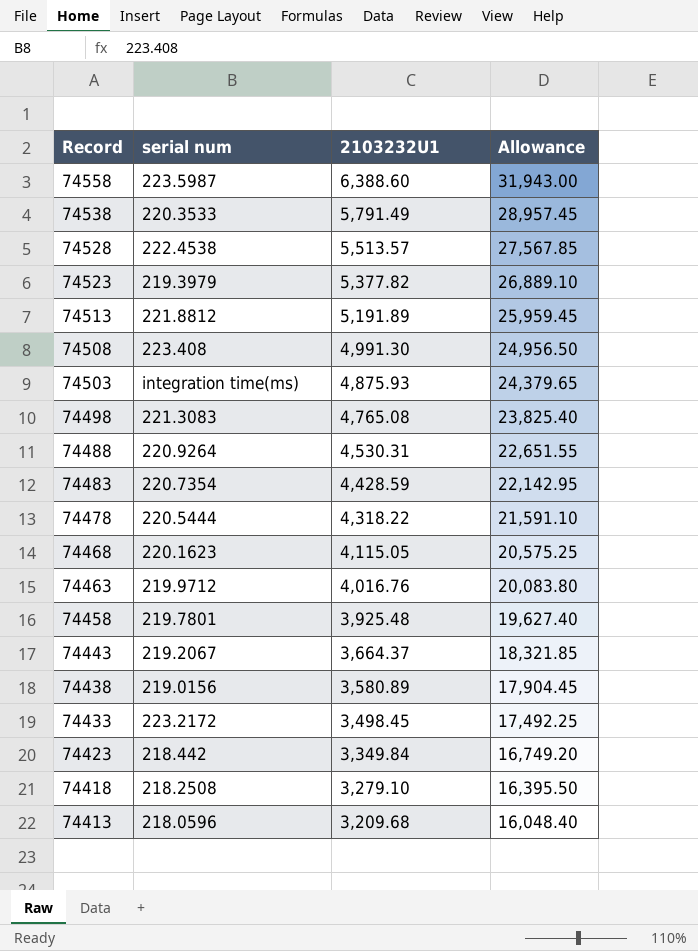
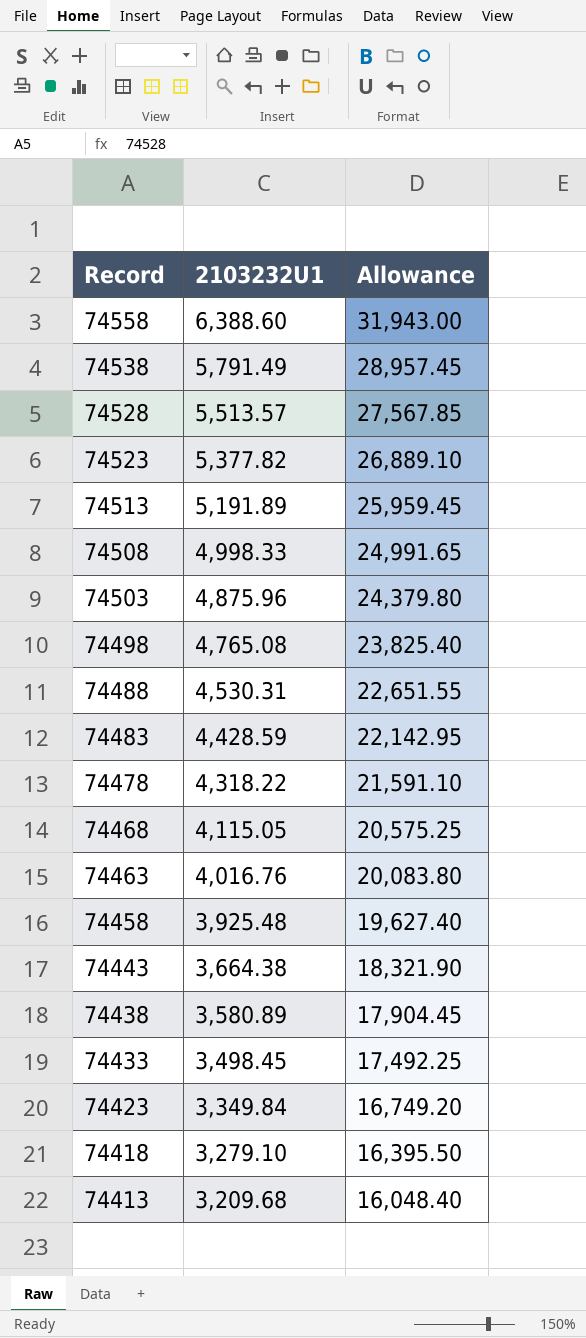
column serial num | position: 2 -> none
74508 | 2103232U1: 4,991.30 -> 4,998.33
74508 | Allowance: 24,956.50 -> 24,991.65
74503 | 2103232U1: 4,875.93 -> 4,875.96
74503 | Allowance: 24,379.65 -> 24,379.80
74443 | 2103232U1: 3,664.37 -> 3,664.38
74443 | Allowance: 18,321.85 -> 18,321.90

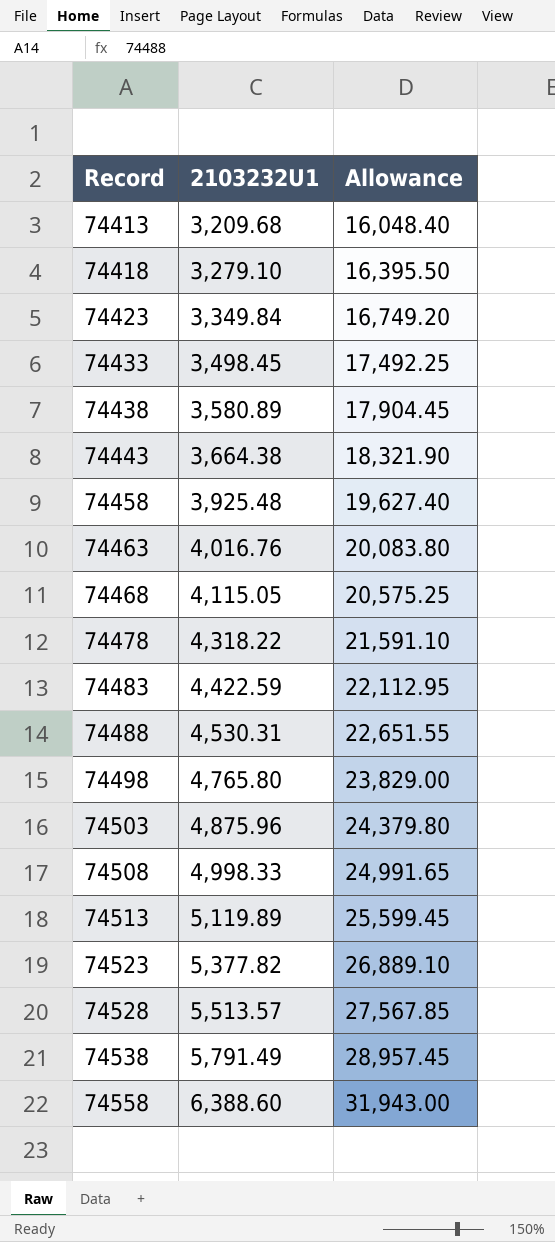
row order: Record descending -> Record ascending
74483 | 2103232U1: 4,428.59 -> 4,422.59
74483 | Allowance: 22,142.95 -> 22,112.95
74498 | 2103232U1: 4,765.08 -> 4,765.80
74498 | Allowance: 23,825.40 -> 23,829.00
74513 | 2103232U1: 5,191.89 -> 5,119.89
74513 | Allowance: 25,959.45 -> 25,599.45

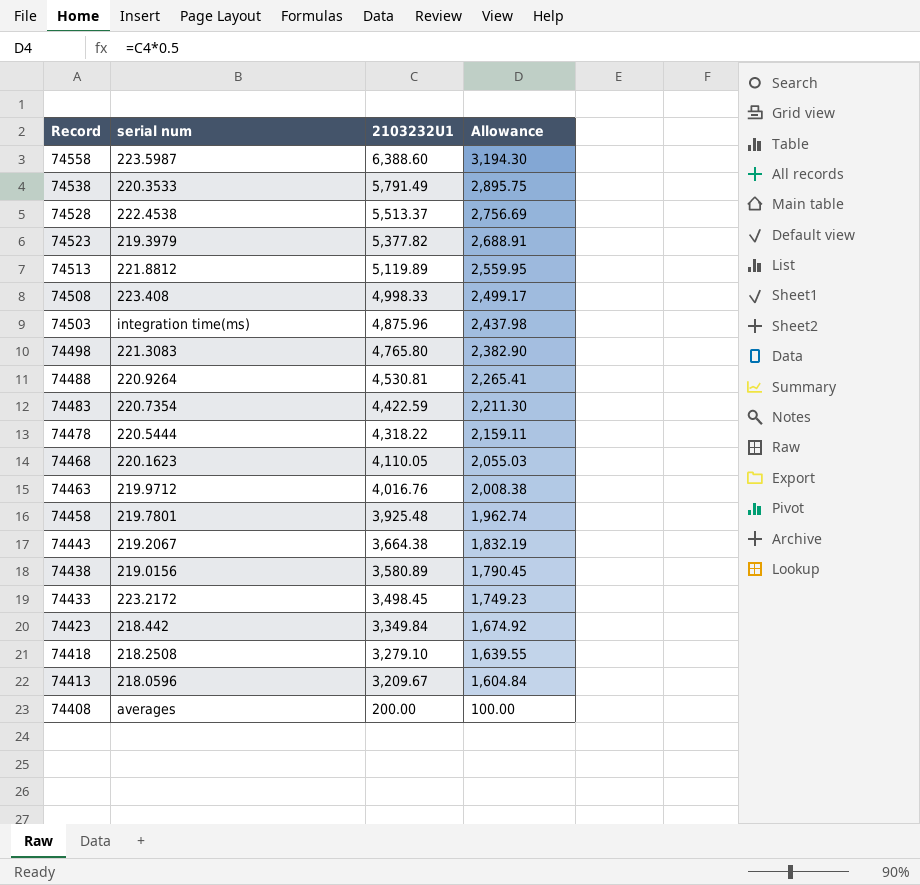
row order: Record ascending -> Record descending
column serial num | position: none -> 2
column Allowance | formula: [2103232U1] * 5 -> [2103232U1] * 0.5
74528 | 2103232U1: 5,513.57 -> 5,513.37
74488 | 2103232U1: 4,530.31 -> 4,530.81
74468 | 2103232U1: 4,115.05 -> 4,110.05
74413 | 2103232U1: 3,209.68 -> 3,209.67
row 74408: none -> averages | 200.00 | 100.00

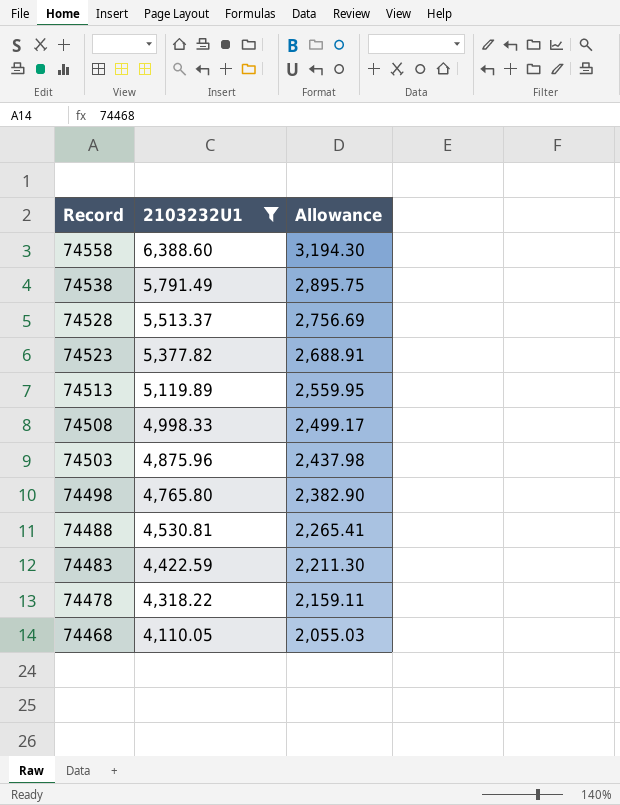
filter: none -> 2103232U1 >= 4,110.05
column serial num | position: 2 -> none

